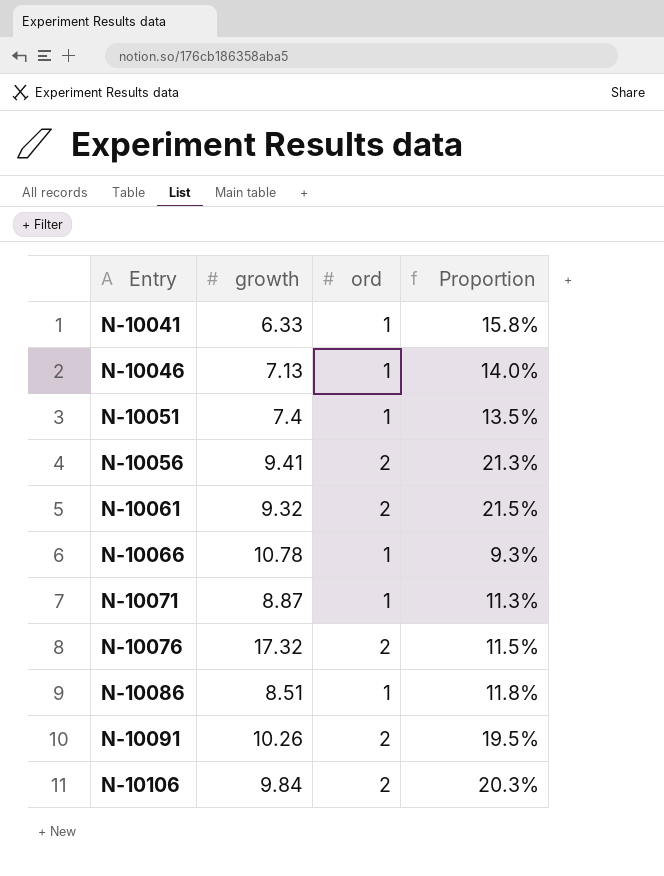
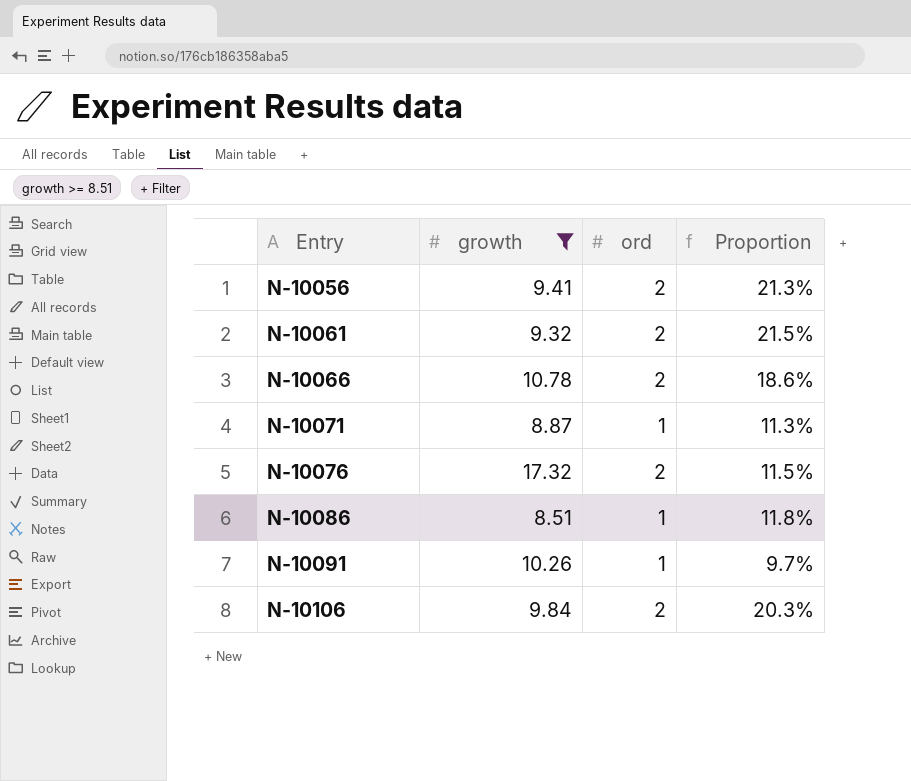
filter: none -> growth >= 8.51
N-10066 | ord: 1 -> 2
N-10066 | Proportion: 9.3% -> 18.6%
N-10091 | ord: 2 -> 1
N-10091 | Proportion: 19.5% -> 9.7%

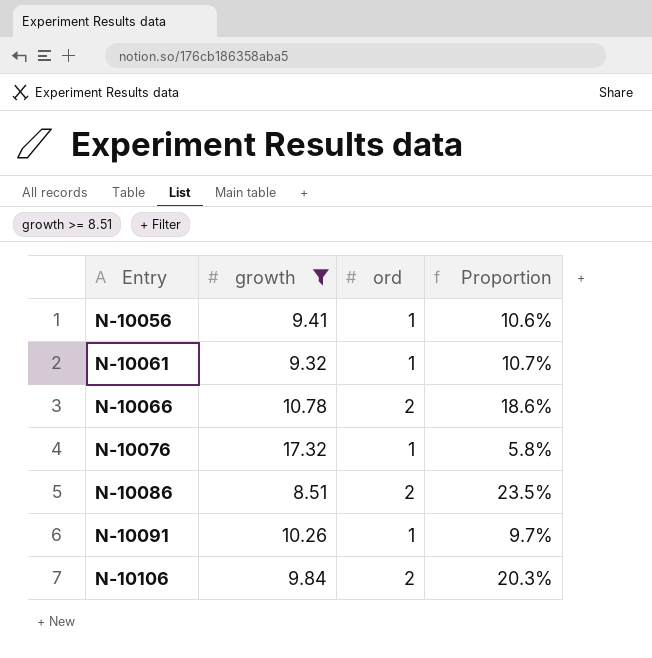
row N-10071: 8.87 | 1 | 11.3% -> none
N-10056 | ord: 2 -> 1
N-10056 | Proportion: 21.3% -> 10.6%
N-10061 | ord: 2 -> 1
N-10061 | Proportion: 21.5% -> 10.7%
N-10076 | ord: 2 -> 1
N-10076 | Proportion: 11.5% -> 5.8%
N-10086 | ord: 1 -> 2
N-10086 | Proportion: 11.8% -> 23.5%

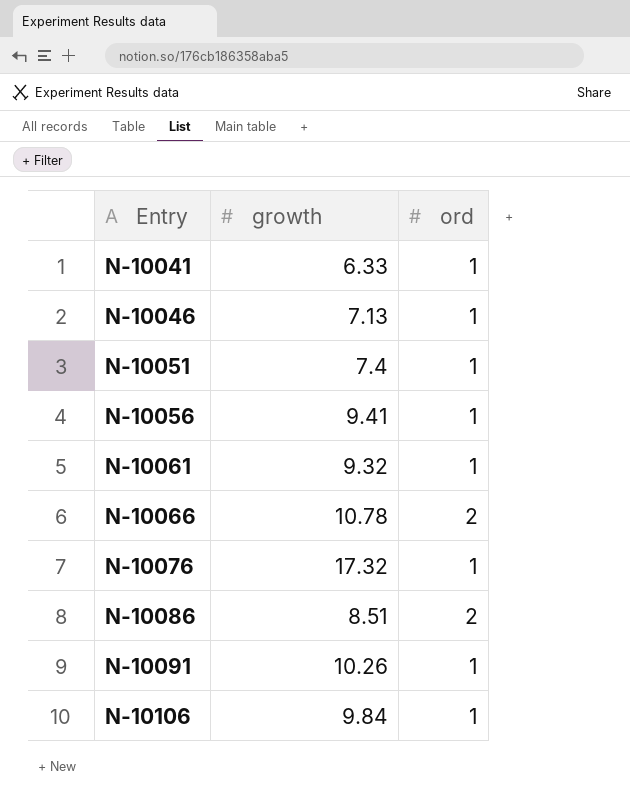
filter: growth >= 8.51 -> none
column Proportion | formula: [ord] / [growth] -> none
N-10106 | ord: 2 -> 1

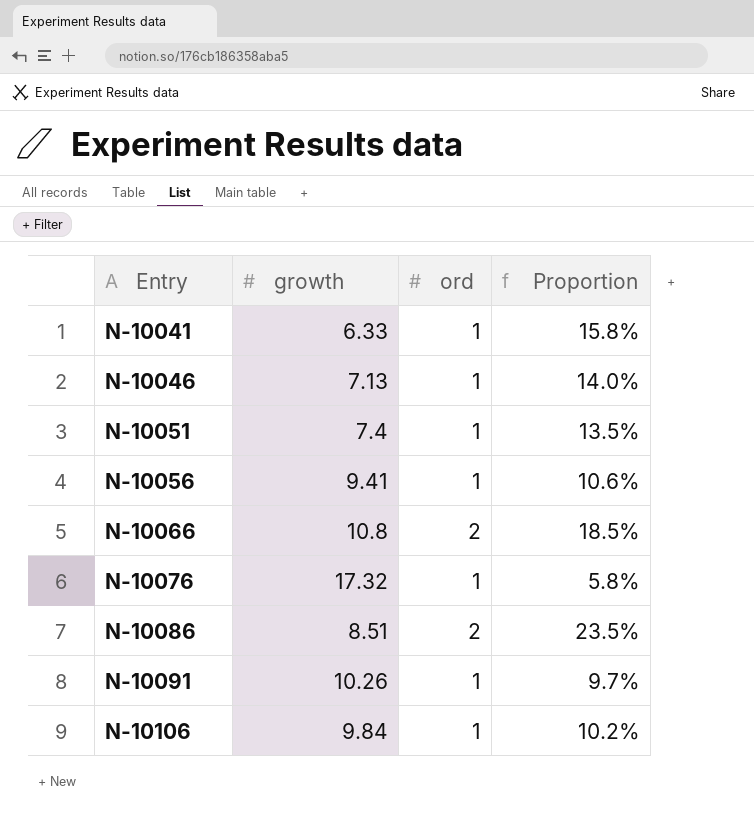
column Proportion | formula: none -> [ord] / [growth]
row N-10061: 9.32 | 1 -> none
N-10066 | growth: 10.78 -> 10.8

